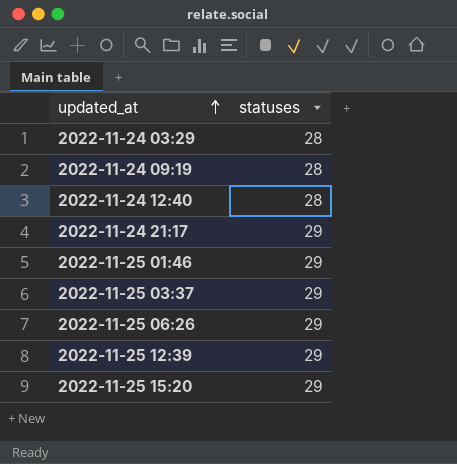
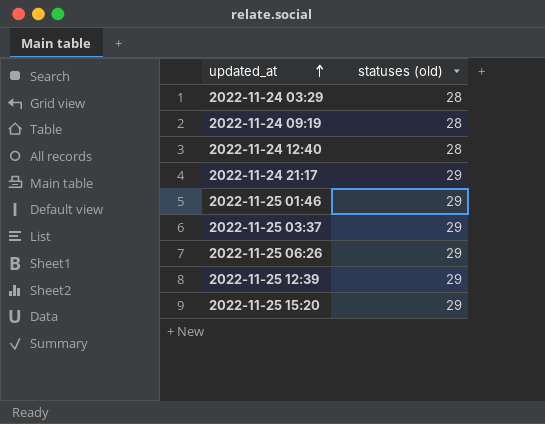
column name: statuses -> statuses (old)

